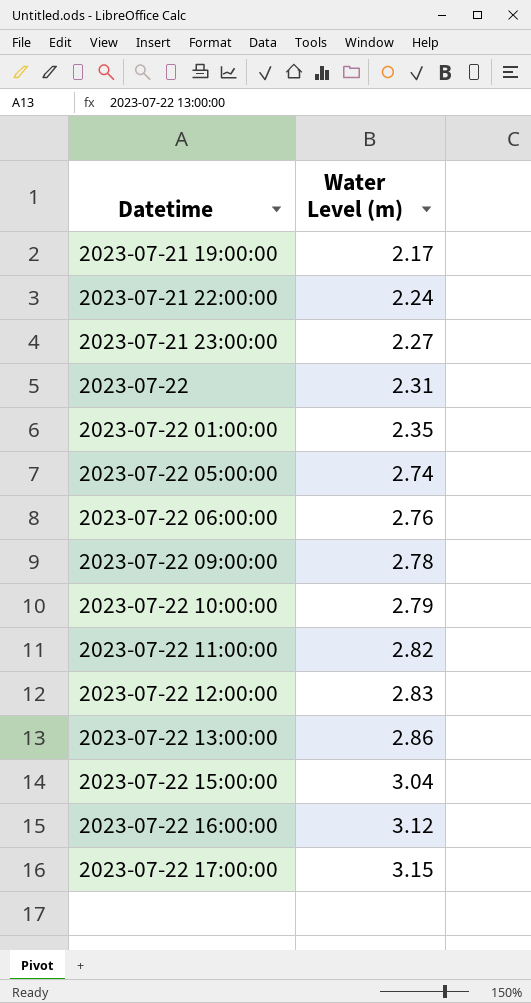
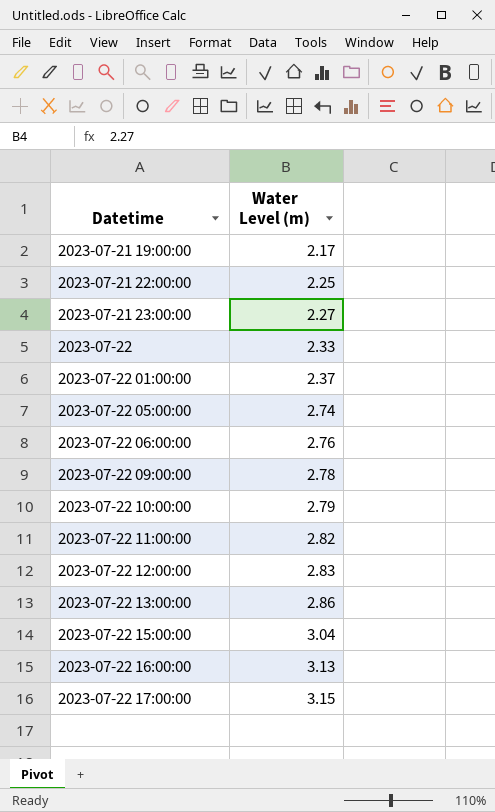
2023-07-21 22:00:00 | Water Level (m): 2.24 -> 2.25
2023-07-22 | Water Level (m): 2.31 -> 2.33
2023-07-22 01:00:00 | Water Level (m): 2.35 -> 2.37
2023-07-22 16:00:00 | Water Level (m): 3.12 -> 3.13

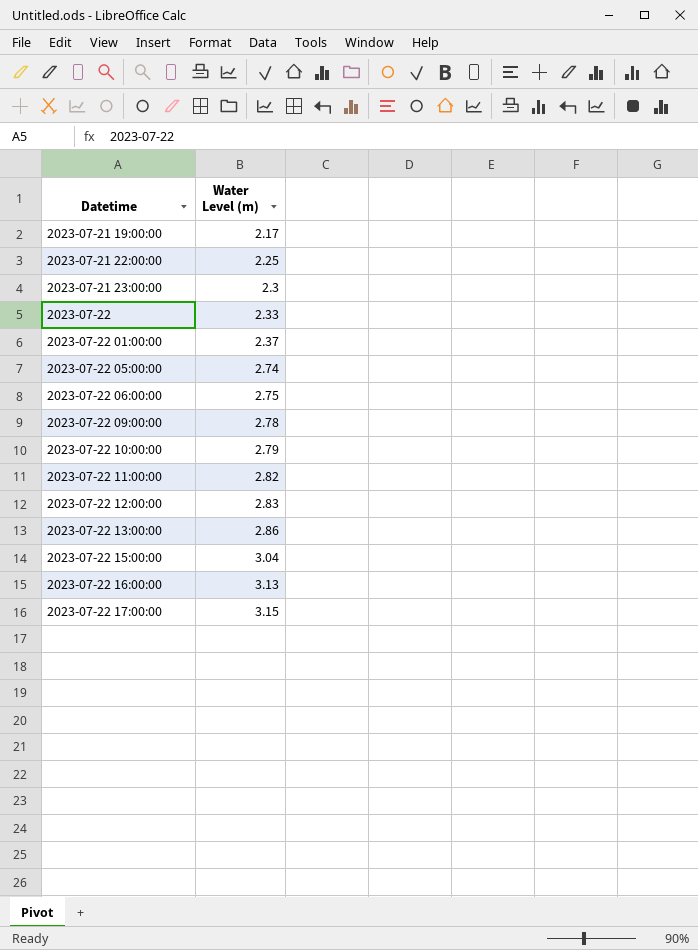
2023-07-21 23:00:00 | Water Level (m): 2.27 -> 2.3
2023-07-22 06:00:00 | Water Level (m): 2.76 -> 2.75

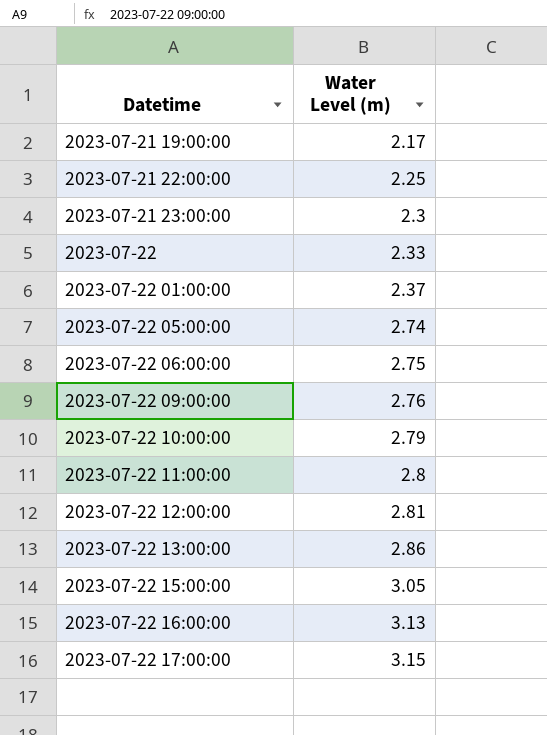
2023-07-22 09:00:00 | Water Level (m): 2.78 -> 2.76
2023-07-22 11:00:00 | Water Level (m): 2.82 -> 2.8
2023-07-22 12:00:00 | Water Level (m): 2.83 -> 2.81
2023-07-22 15:00:00 | Water Level (m): 3.04 -> 3.05

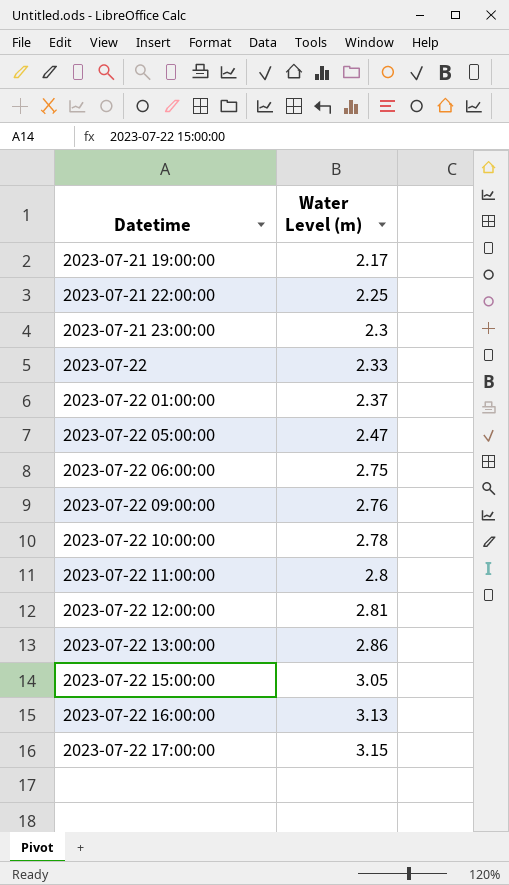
2023-07-22 05:00:00 | Water Level (m): 2.74 -> 2.47
2023-07-22 10:00:00 | Water Level (m): 2.79 -> 2.78

